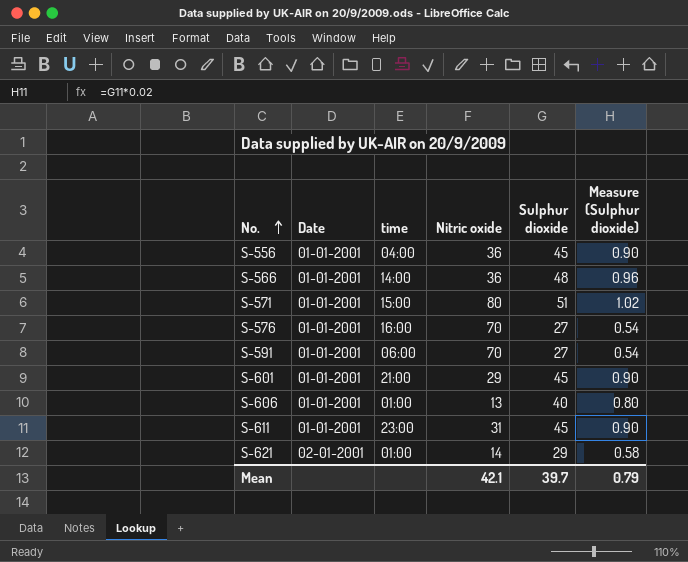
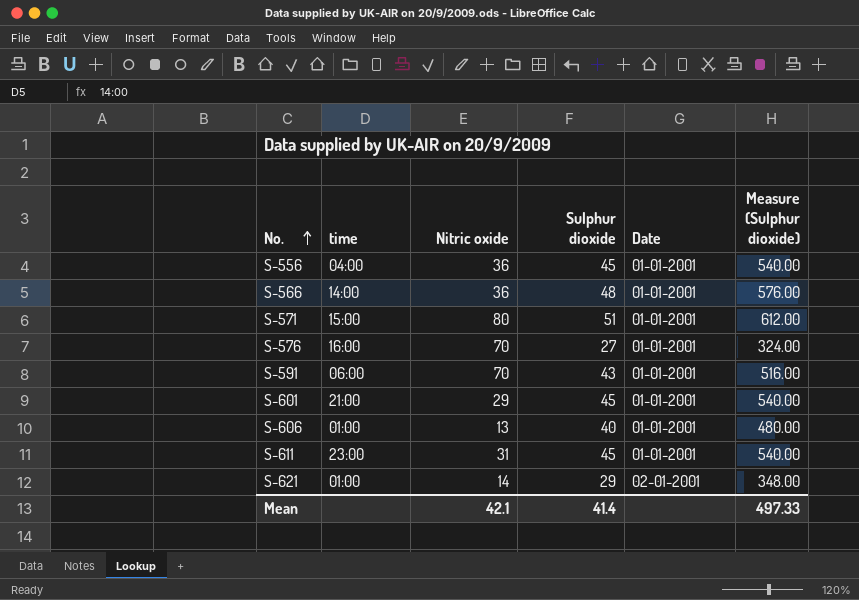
column Date | position: 2 -> 5
column Measure (Sulphur dioxide) | formula: [Sulphur dioxide] * 0.02 -> [Sulphur dioxide] * 12
S-591 | Sulphur dioxide: 27 -> 43
Mean | Sulphur dioxide: 39.7 -> 41.4
Mean | Measure (Sulphur dioxide): 0.79 -> 497.33

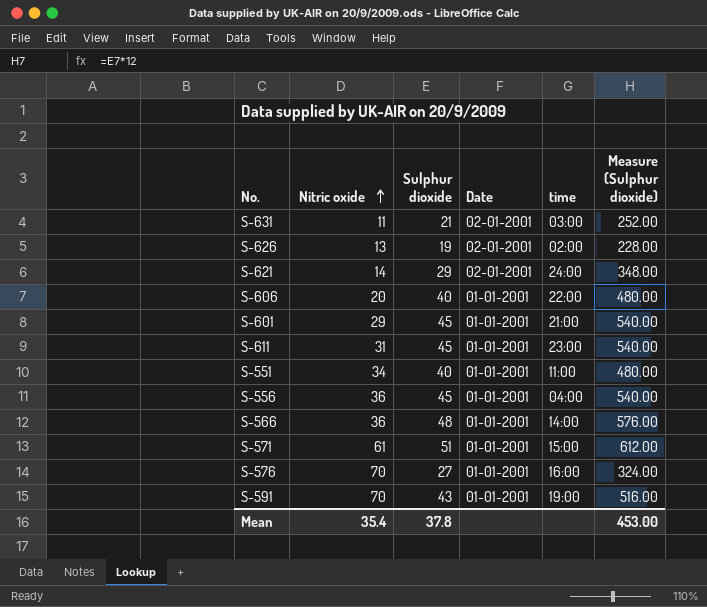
row order: No. ascending -> Nitric oxide ascending
column time | position: 2 -> 5
row S-631: none -> 11 | 21 | 02-01-2001 | 03:00 | 252.00
row S-626: none -> 13 | 19 | 02-01-2001 | 02:00 | 228.00
S-621 | time: 01:00 -> 24:00
S-606 | Nitric oxide: 13 -> 20
S-606 | time: 01:00 -> 22:00
row S-551: none -> 34 | 40 | 01-01-2001 | 11:00 | 480.00
S-571 | Nitric oxide: 80 -> 61
S-591 | time: 06:00 -> 19:00
Mean | Nitric oxide: 42.1 -> 35.4
Mean | Sulphur dioxide: 41.4 -> 37.8
Mean | Measure (Sulphur dioxide): 497.33 -> 453.00

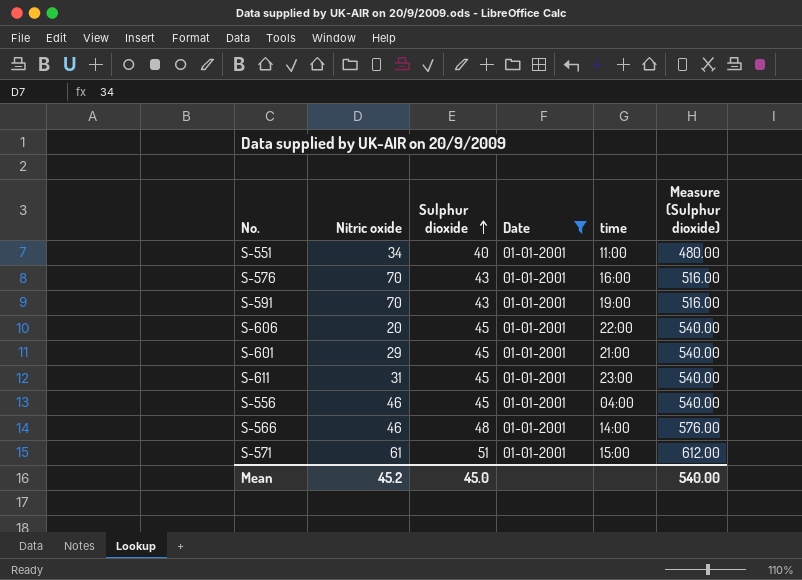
filter: none -> Date = 01-01-2001
row order: Nitric oxide ascending -> Sulphur dioxide ascending
S-576 | Sulphur dioxide: 27 -> 43
S-576 | Measure (Sulphur dioxide): 324.00 -> 516.00
S-606 | Sulphur dioxide: 40 -> 45
S-606 | Measure (Sulphur dioxide): 480.00 -> 540.00
S-556 | Nitric oxide: 36 -> 46
S-566 | Nitric oxide: 36 -> 46
Mean | Nitric oxide: 35.4 -> 45.2
Mean | Sulphur dioxide: 37.8 -> 45.0
Mean | Measure (Sulphur dioxide): 453.00 -> 540.00

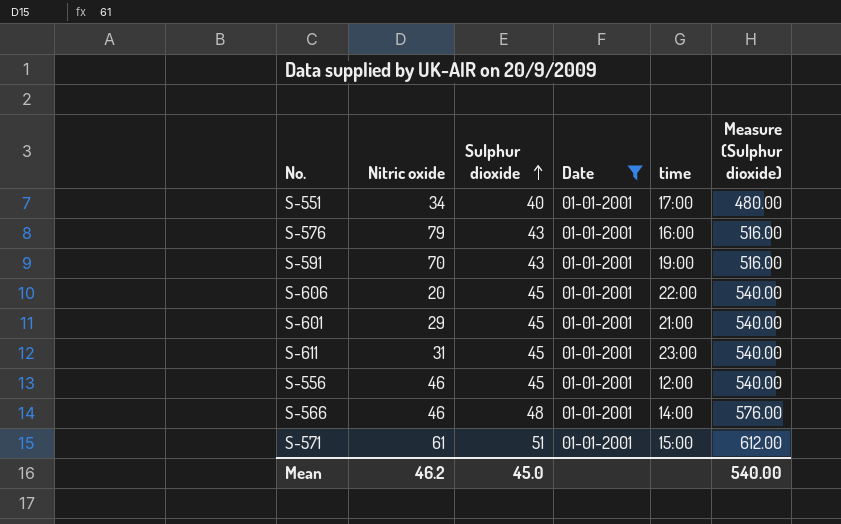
S-551 | time: 11:00 -> 17:00
S-576 | Nitric oxide: 70 -> 79
S-556 | time: 04:00 -> 12:00
Mean | Nitric oxide: 45.2 -> 46.2

